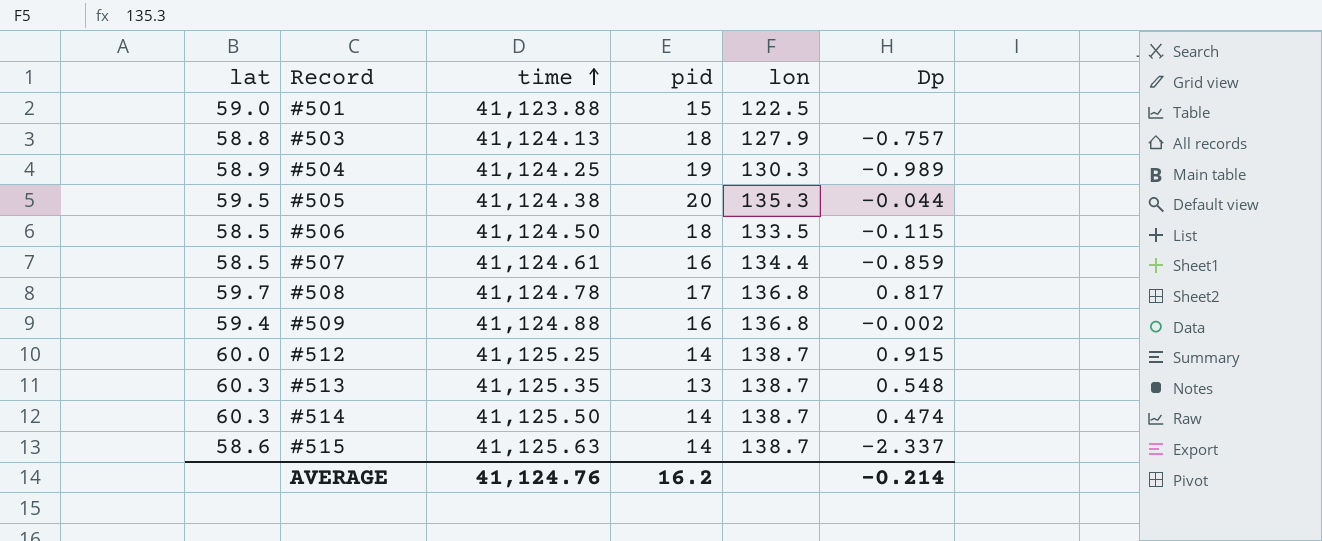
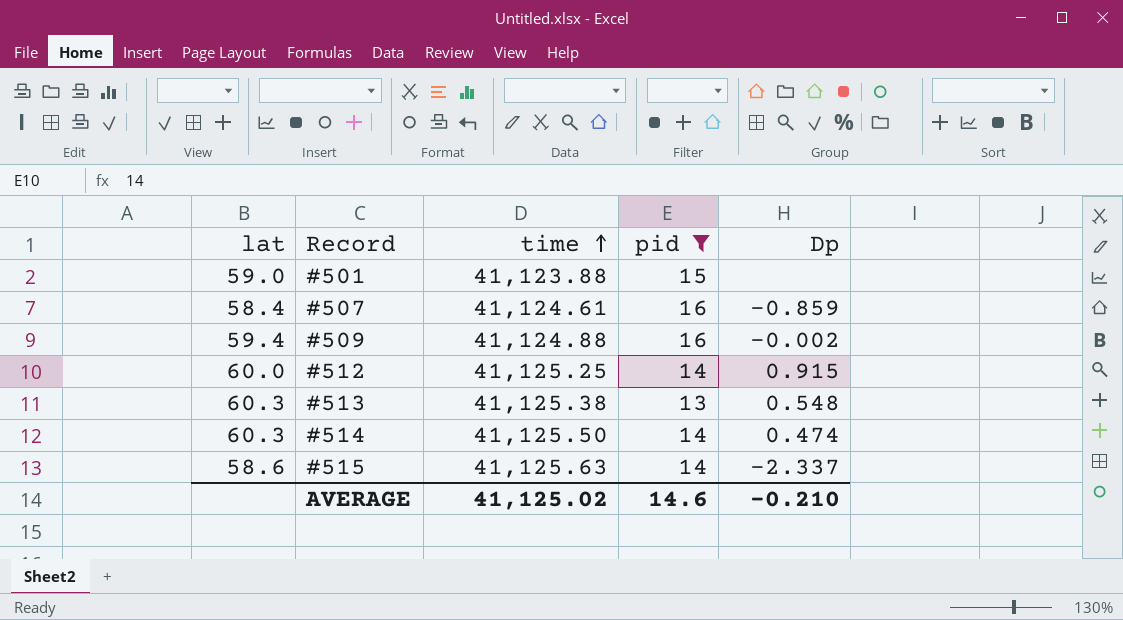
filter: none -> pid <= 16
column lon | position: 5 -> none
#507 | lat: 58.5 -> 58.4
#513 | time: 41,125.35 -> 41,125.38
AVERAGE | time: 41,124.76 -> 41,125.02
AVERAGE | pid: 16.2 -> 14.6
AVERAGE | Dp: -0.214 -> -0.210

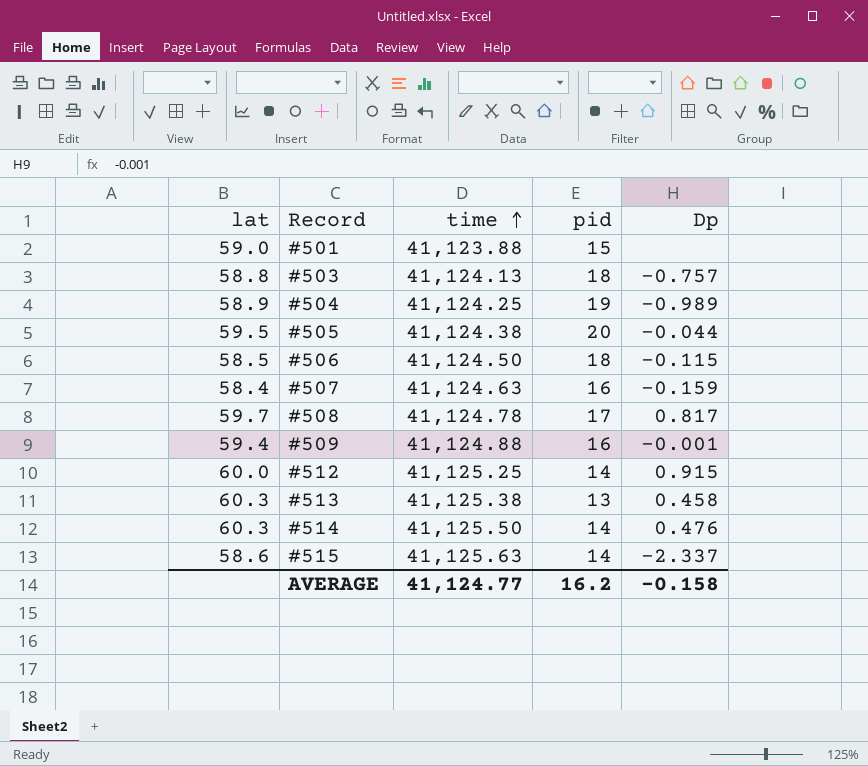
filter: pid <= 16 -> none
#507 | time: 41,124.61 -> 41,124.63
#507 | Dp: -0.859 -> -0.159
#509 | Dp: -0.002 -> -0.001
#513 | Dp: 0.548 -> 0.458
#514 | Dp: 0.474 -> 0.476
AVERAGE | time: 41,125.02 -> 41,124.77
AVERAGE | pid: 14.6 -> 16.2
AVERAGE | Dp: -0.210 -> -0.158

